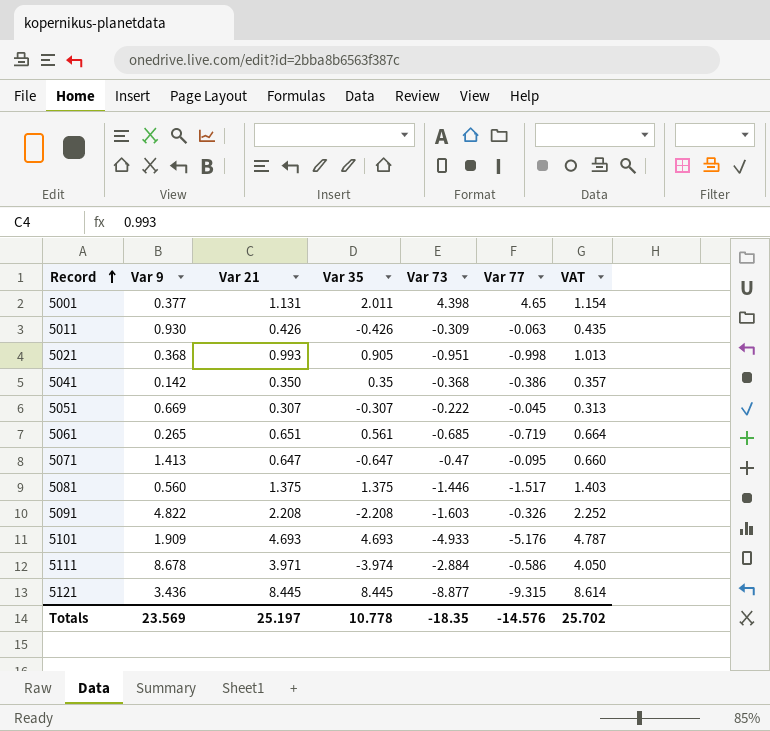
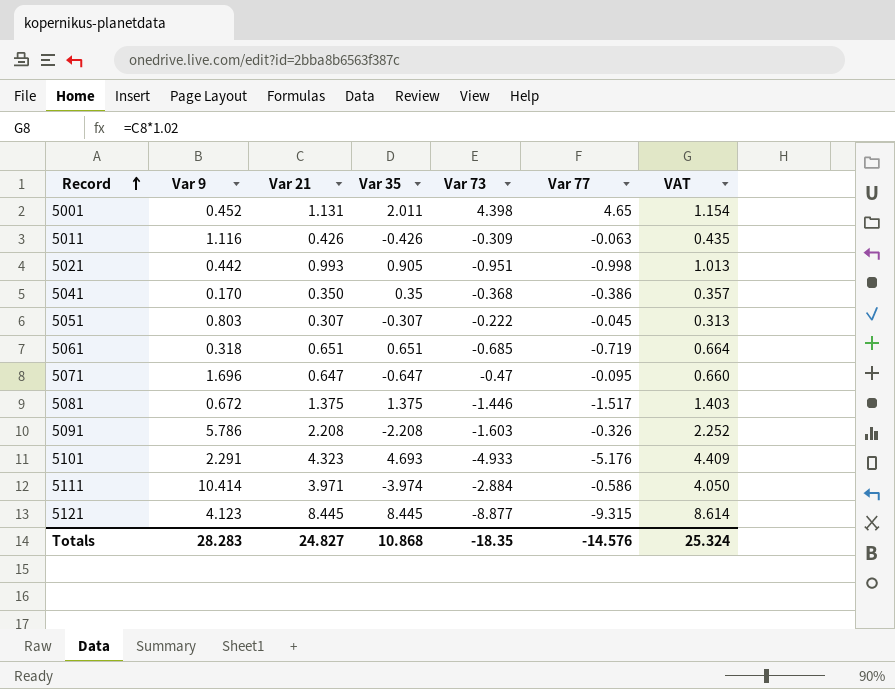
5001 | Var 9: 0.377 -> 0.452
5011 | Var 9: 0.930 -> 1.116
5021 | Var 9: 0.368 -> 0.442
5041 | Var 9: 0.142 -> 0.170
5051 | Var 9: 0.669 -> 0.803
5061 | Var 9: 0.265 -> 0.318
5061 | Var 35: 0.561 -> 0.651
5071 | Var 9: 1.413 -> 1.696
5081 | Var 9: 0.560 -> 0.672
5091 | Var 9: 4.822 -> 5.786
5101 | Var 9: 1.909 -> 2.291
5101 | Var 21: 4.693 -> 4.323
5101 | VAT: 4.787 -> 4.409
5111 | Var 9: 8.678 -> 10.414
5121 | Var 9: 3.436 -> 4.123
Totals | Var 9: 23.569 -> 28.283
Totals | Var 21: 25.197 -> 24.827
Totals | Var 35: 10.778 -> 10.868
Totals | VAT: 25.702 -> 25.324

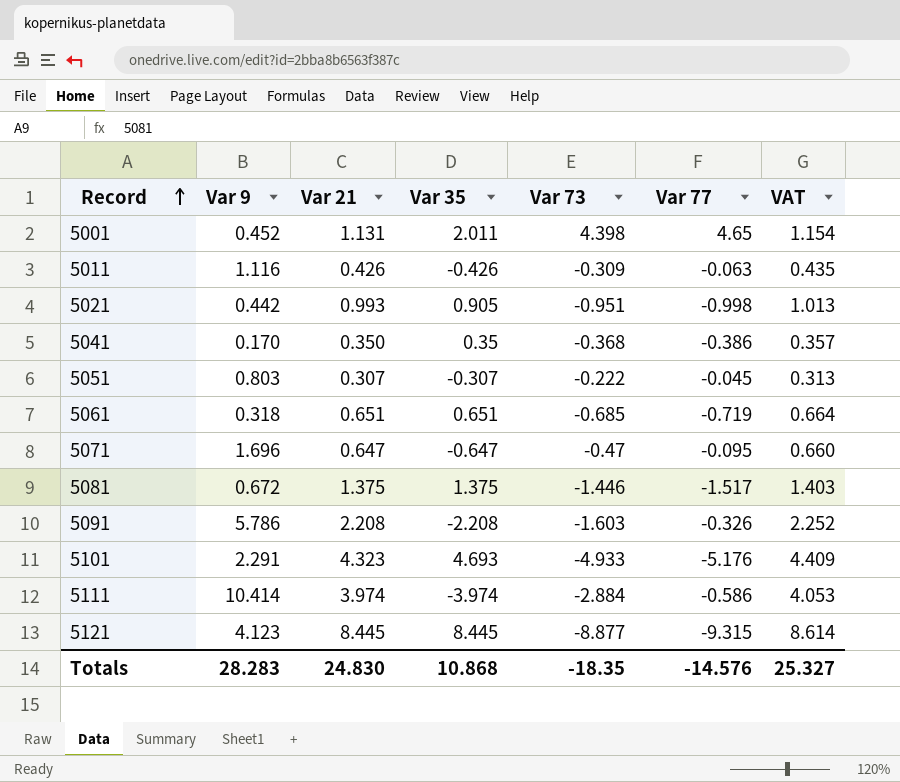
5111 | Var 21: 3.971 -> 3.974
5111 | VAT: 4.050 -> 4.053
Totals | Var 21: 24.827 -> 24.830
Totals | VAT: 25.324 -> 25.327

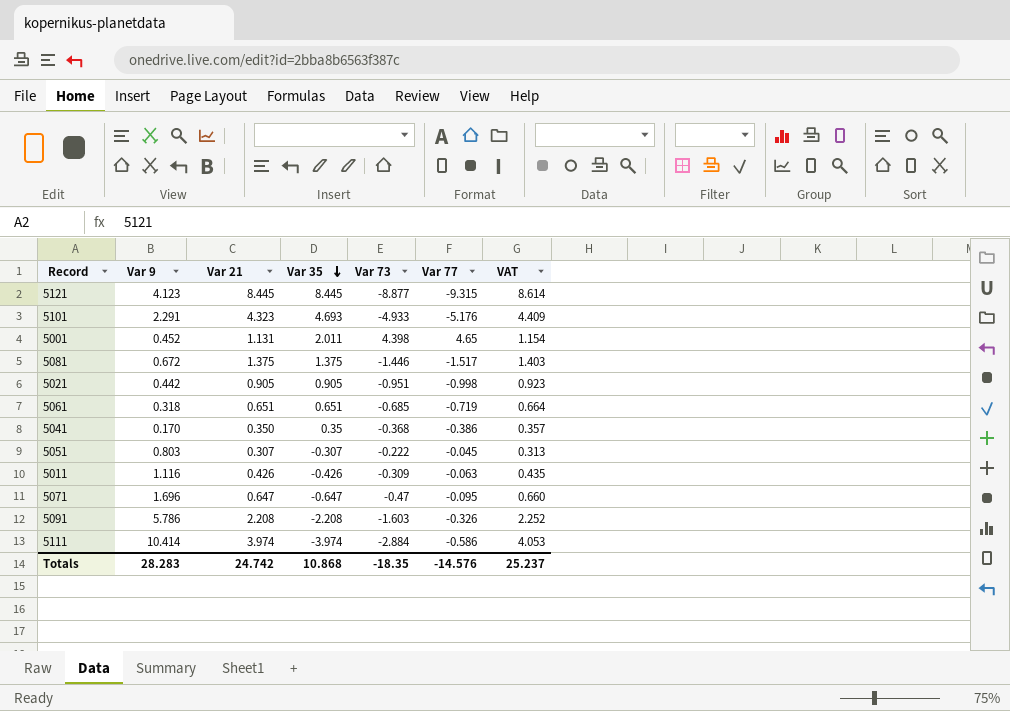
row order: Record ascending -> Var 35 descending
5021 | Var 21: 0.993 -> 0.905
5021 | VAT: 1.013 -> 0.923
Totals | Var 21: 24.830 -> 24.742
Totals | VAT: 25.327 -> 25.237

